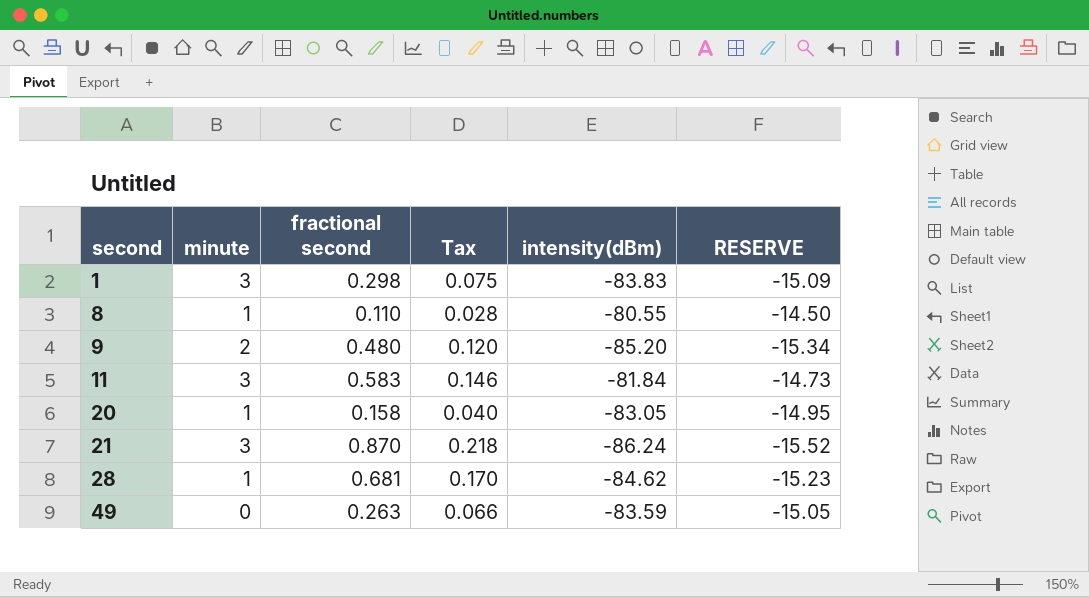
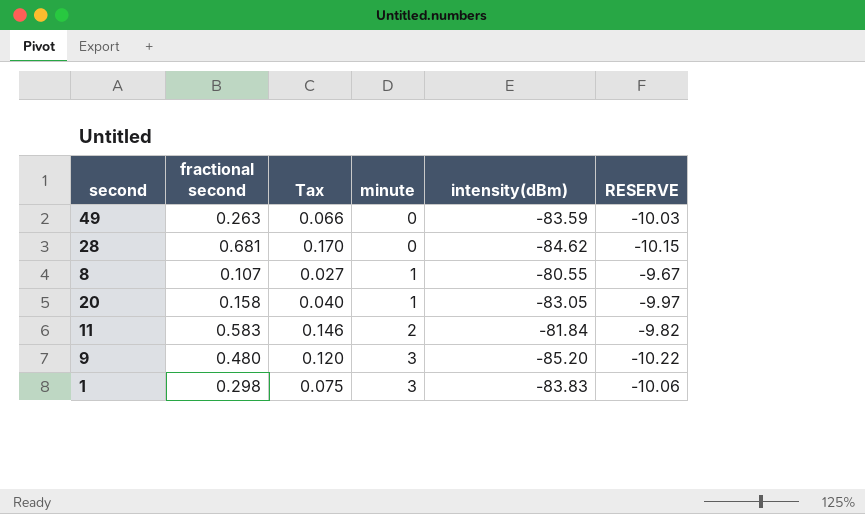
row order: second ascending -> minute ascending
column minute | position: 2 -> 4
column RESERVE | formula: [intensity(dBm)] * 0.18 -> [intensity(dBm)] * 0.12
row 21: 3 | 0.870 | 0.218 | -86.24 | -15.52 -> none
28 | minute: 1 -> 0
8 | fractional second: 0.110 -> 0.107
8 | Tax: 0.028 -> 0.027
11 | minute: 3 -> 2
9 | minute: 2 -> 3

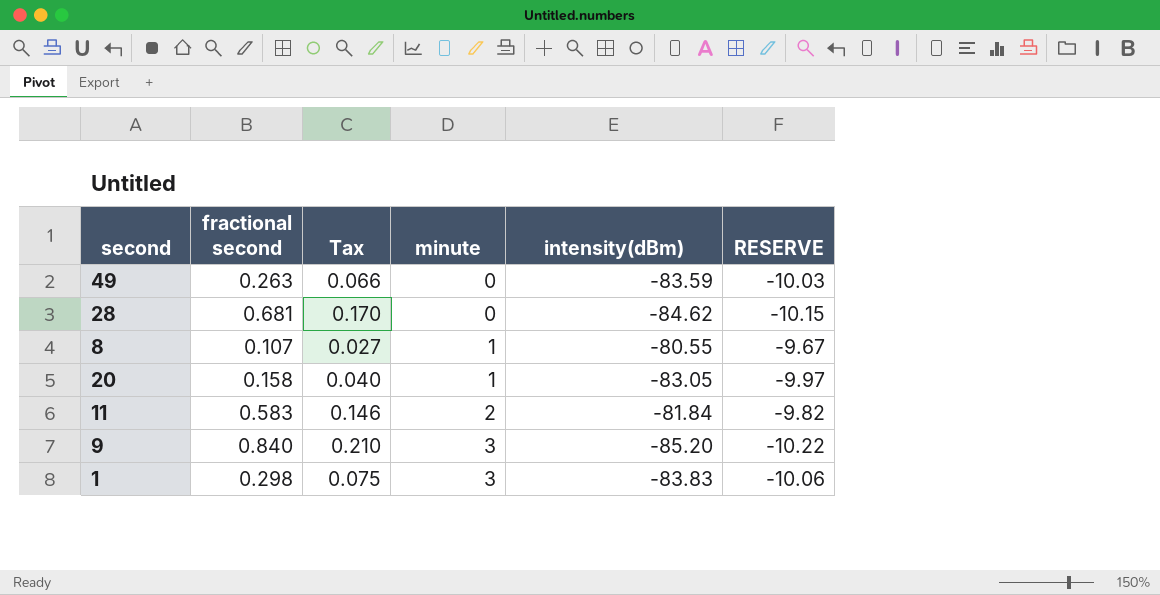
9 | fractional second: 0.480 -> 0.840
9 | Tax: 0.120 -> 0.210

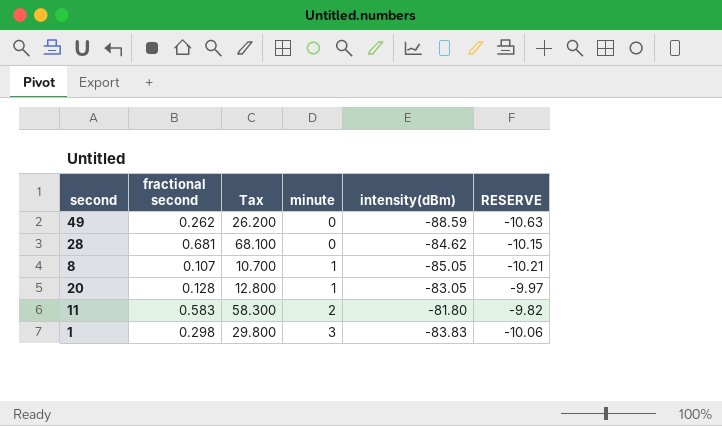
column Tax | formula: [fractional second] * 0.25 -> [fractional second] * 100
row 9: 0.840 | 0.210 | 3 | -85.20 | -10.22 -> none
49 | fractional second: 0.263 -> 0.262
49 | intensity(dBm): -83.59 -> -88.59
49 | RESERVE: -10.03 -> -10.63
8 | intensity(dBm): -80.55 -> -85.05
8 | RESERVE: -9.67 -> -10.21
20 | fractional second: 0.158 -> 0.128
11 | intensity(dBm): -81.84 -> -81.80

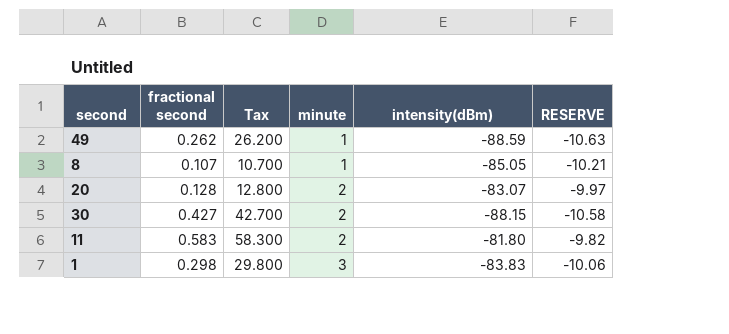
row 28: 0.681 | 68.100 | 0 | -84.62 | -10.15 -> none
49 | minute: 0 -> 1
20 | minute: 1 -> 2
20 | intensity(dBm): -83.05 -> -83.07
row 30: none -> 0.427 | 42.700 | 2 | -88.15 | -10.58

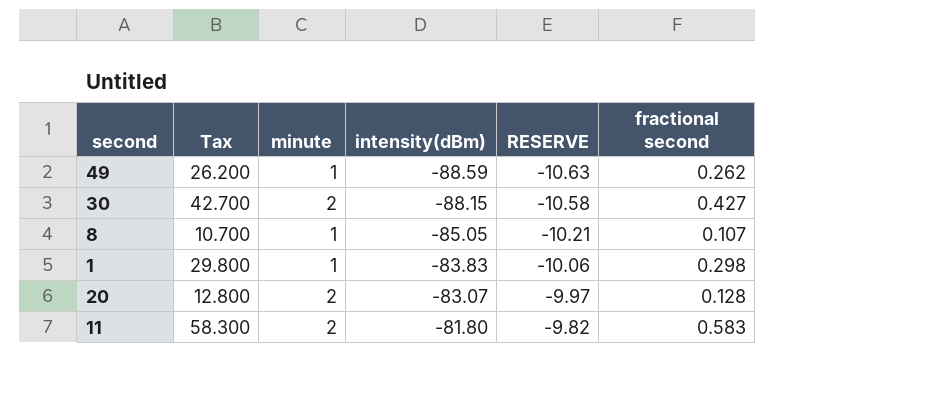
row order: minute ascending -> intensity(dBm) ascending
column fractional second | position: 2 -> 6
1 | minute: 3 -> 1

